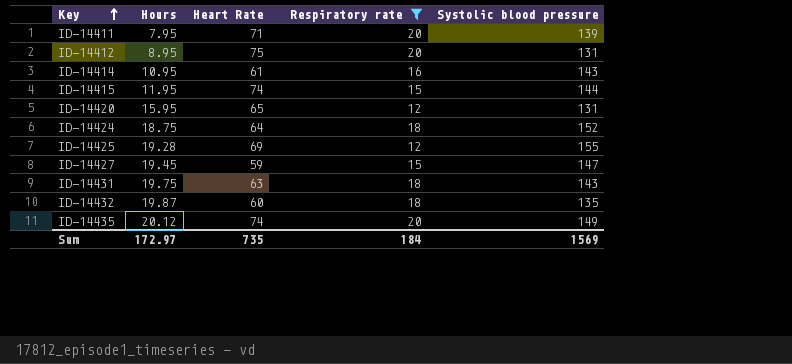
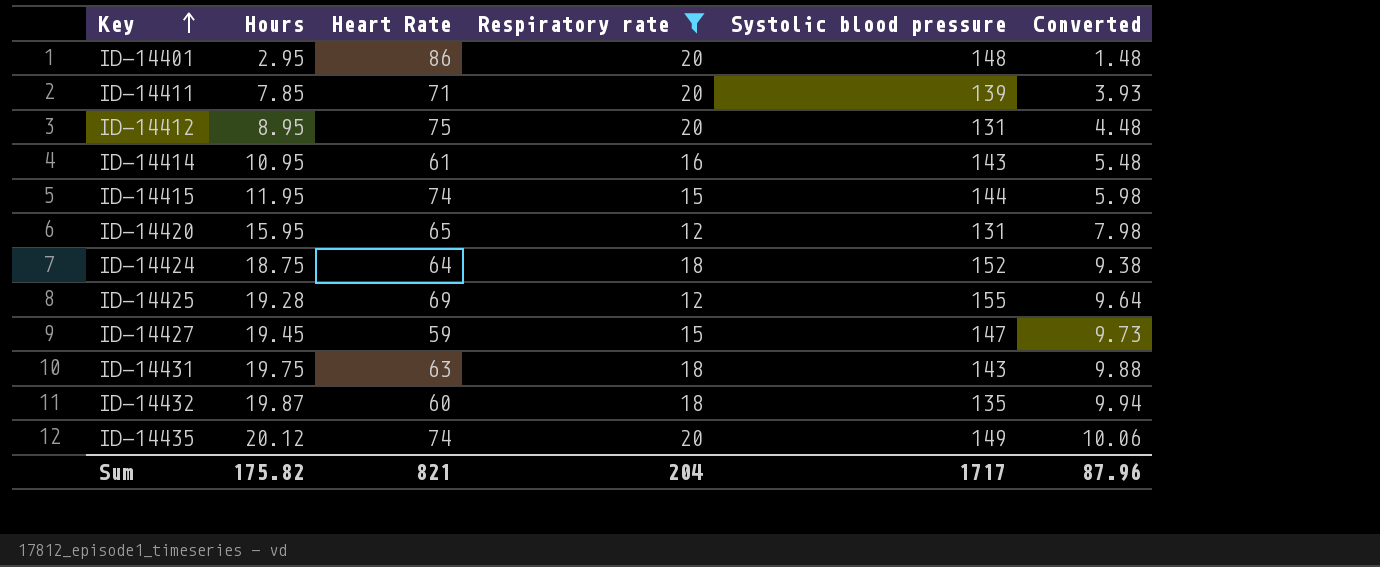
column Converted | formula: none -> [Hours] * 0.5
row ID-14401: none -> 2.95 | 86 | 20 | 148 | 1.48
ID-14411 | Hours: 7.95 -> 7.85
Sum | Hours: 172.97 -> 175.82
Sum | Heart Rate: 735 -> 821
Sum | Respiratory rate: 184 -> 204
Sum | Systolic blood pressure: 1569 -> 1717

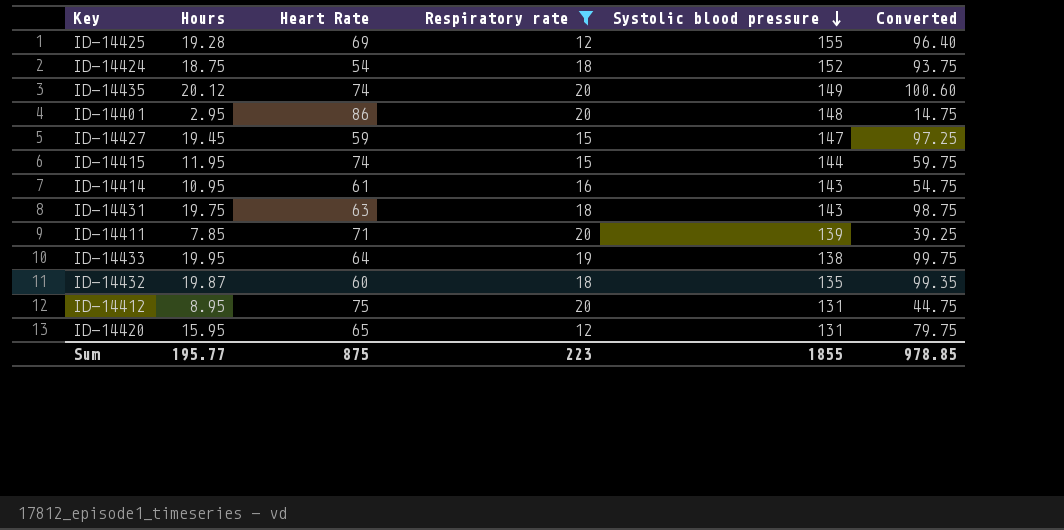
row order: Key ascending -> Systolic blood pressure descending
column Converted | formula: [Hours] * 0.5 -> [Hours] * 5
ID-14424 | Heart Rate: 64 -> 54
row ID-14433: none -> 19.95 | 64 | 19 | 138 | 99.75
Sum | Hours: 175.82 -> 195.77
Sum | Heart Rate: 821 -> 875
Sum | Respiratory rate: 204 -> 223
Sum | Systolic blood pressure: 1717 -> 1855
Sum | Converted: 87.96 -> 978.85

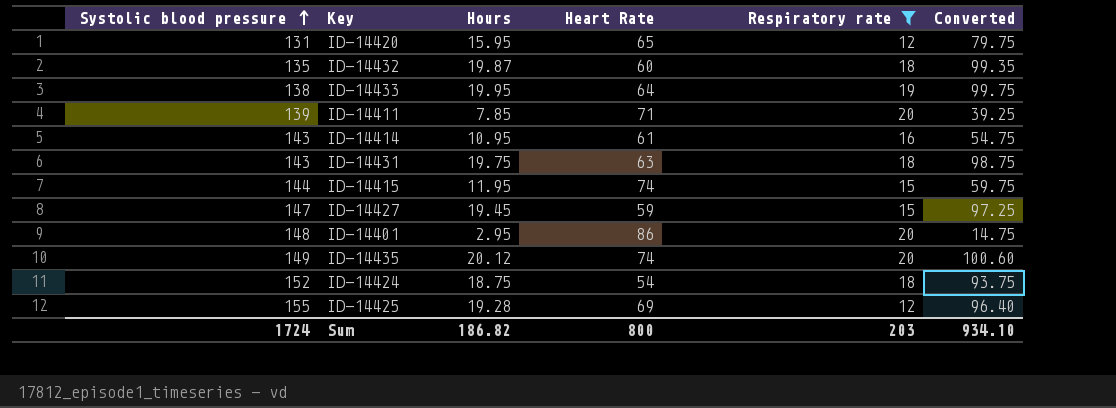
row order: Systolic blood pressure descending -> Systolic blood pressure ascending
column Systolic blood pressure | position: 5 -> 1
row ID-14412: 8.95 | 75 | 20 | 131 | 44.75 -> none
Sum | Systolic blood pressure: 1855 -> 1724
Sum | Hours: 195.77 -> 186.82
Sum | Heart Rate: 875 -> 800
Sum | Respiratory rate: 223 -> 203
Sum | Converted: 978.85 -> 934.10

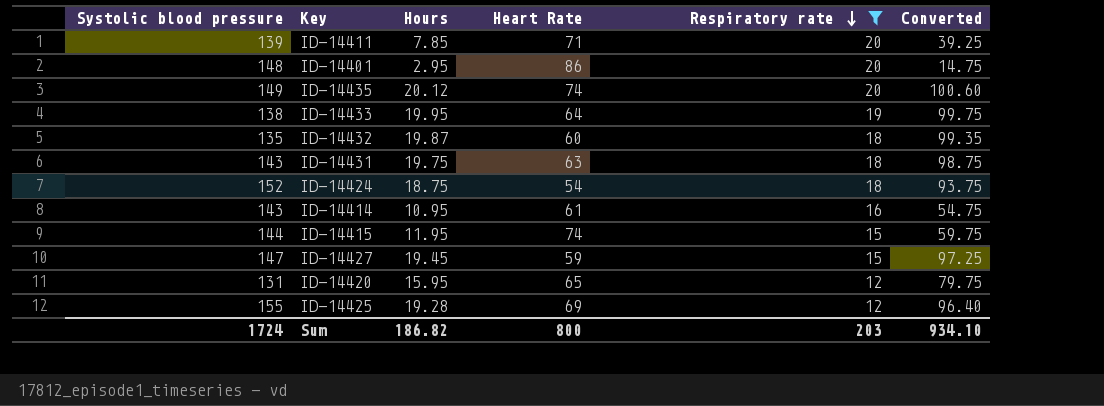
row order: Systolic blood pressure ascending -> Respiratory rate descending

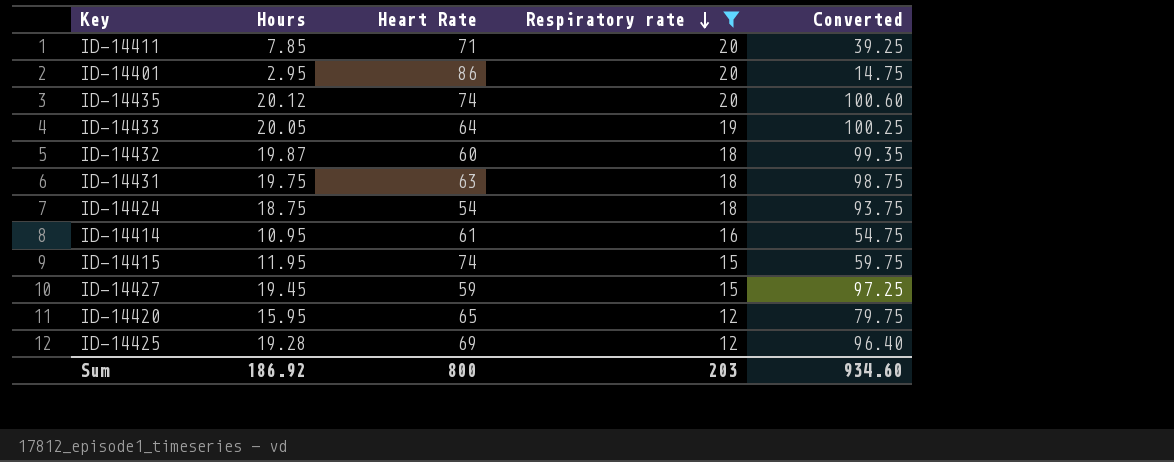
column Systolic blood pressure | position: 1 -> none
ID-14433 | Hours: 19.95 -> 20.05
ID-14433 | Converted: 99.75 -> 100.25
Sum | Hours: 186.82 -> 186.92
Sum | Converted: 934.10 -> 934.60

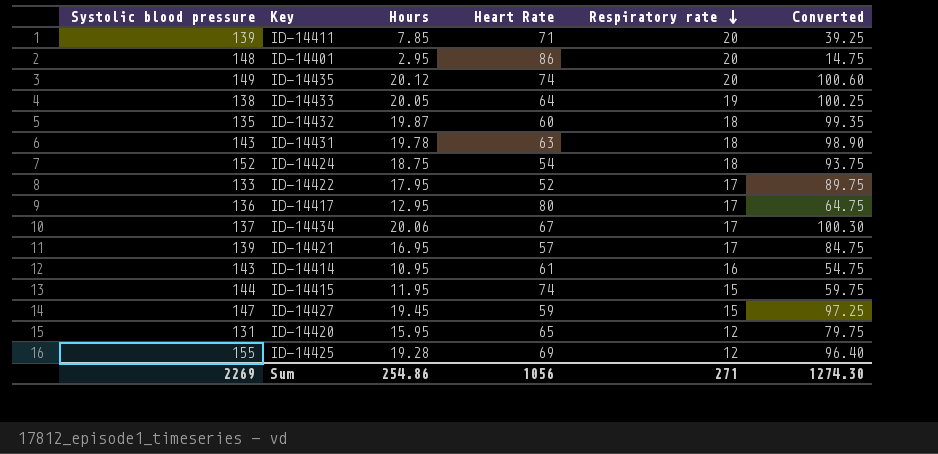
filter: Respiratory rate != 17 -> none
column Systolic blood pressure | position: none -> 1
ID-14431 | Hours: 19.75 -> 19.78
ID-14431 | Converted: 98.75 -> 98.90
Sum | Hours: 186.92 -> 254.86
Sum | Heart Rate: 800 -> 1056
Sum | Respiratory rate: 203 -> 271
Sum | Converted: 934.60 -> 1274.30

